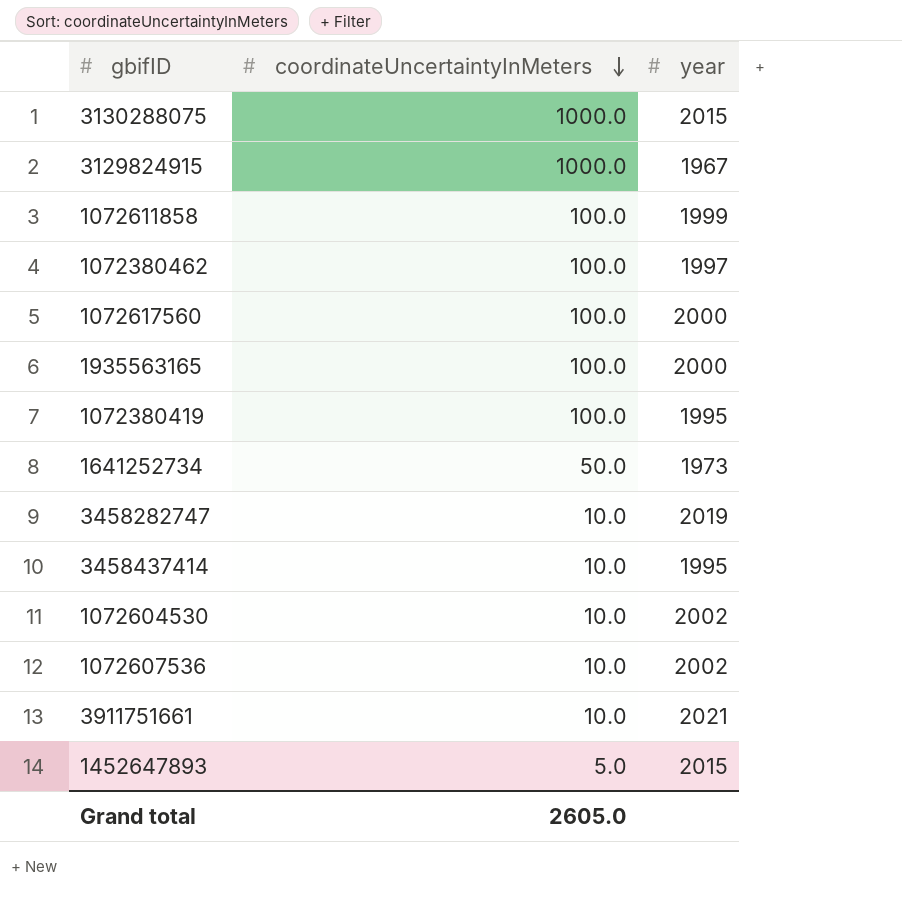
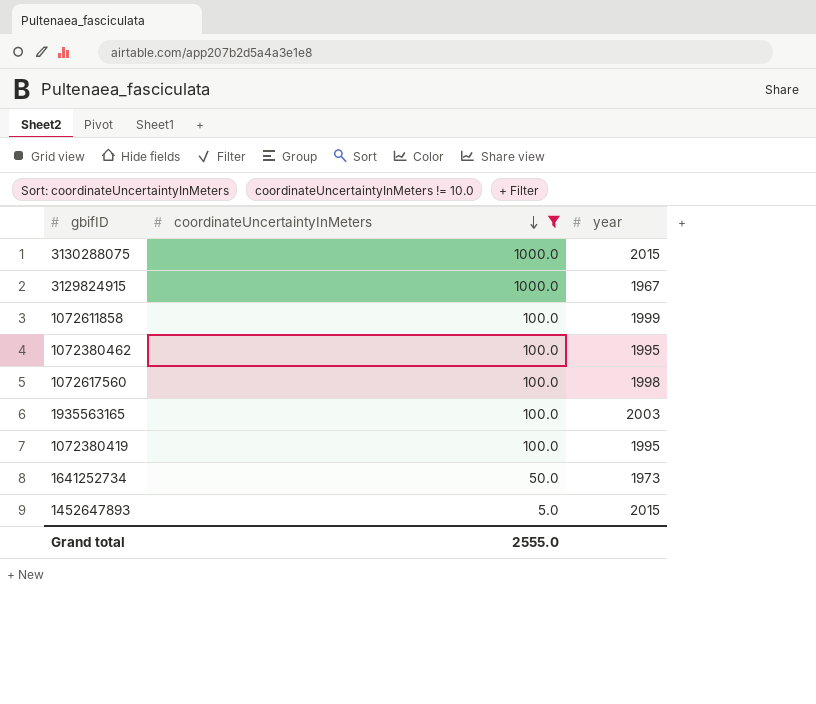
filter: none -> coordinateUncertaintyInMeters != 10.0
1072380462 | year: 1997 -> 1995
1072617560 | year: 2000 -> 1998
1935563165 | year: 2000 -> 2003
Grand total | coordinateUncertaintyInMeters: 2605.0 -> 2555.0

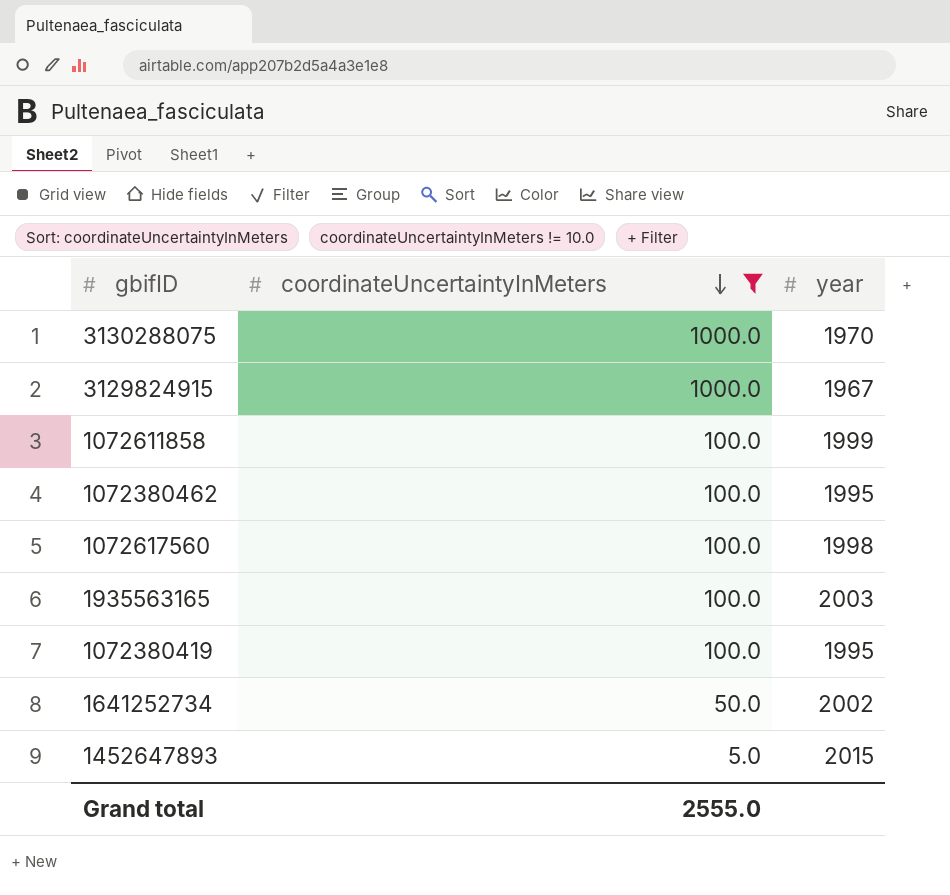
3130288075 | year: 2015 -> 1970
1641252734 | year: 1973 -> 2002

